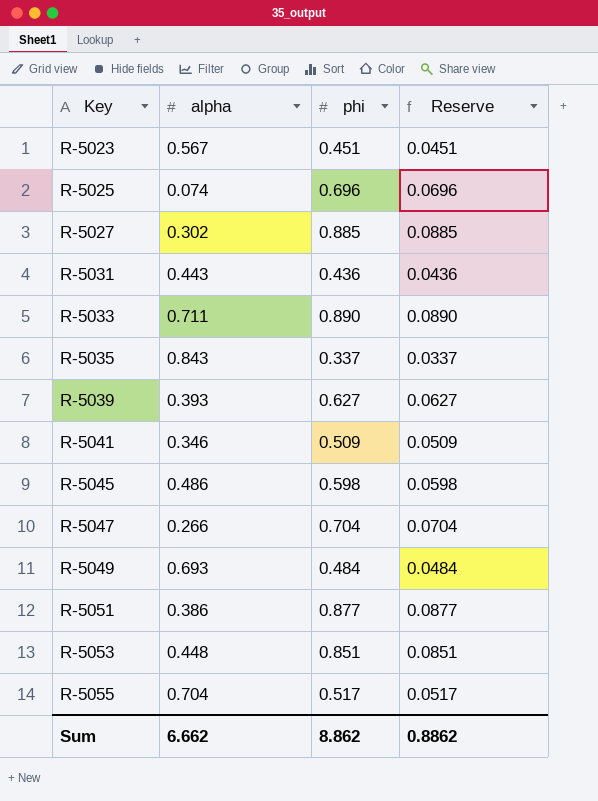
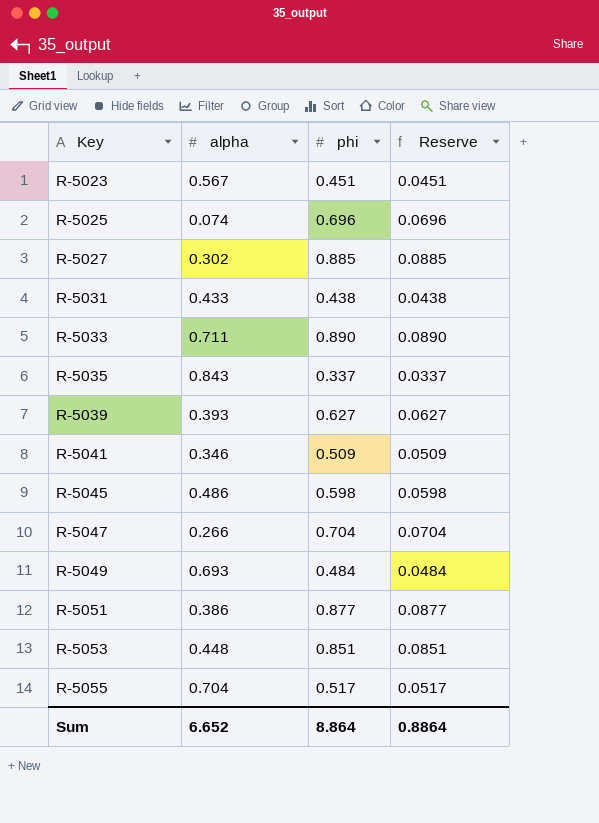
R-5031 | alpha: 0.443 -> 0.433
R-5031 | phi: 0.436 -> 0.438
R-5031 | Reserve: 0.0436 -> 0.0438
Sum | alpha: 6.662 -> 6.652
Sum | phi: 8.862 -> 8.864
Sum | Reserve: 0.8862 -> 0.8864

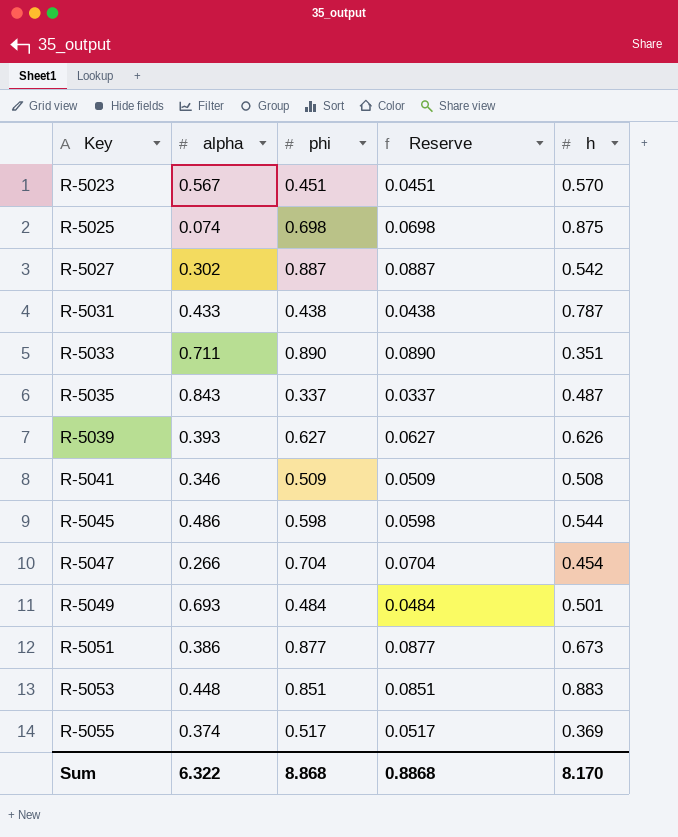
column h | position: none -> 5
R-5025 | phi: 0.696 -> 0.698
R-5025 | Reserve: 0.0696 -> 0.0698
R-5027 | phi: 0.885 -> 0.887
R-5027 | Reserve: 0.0885 -> 0.0887
R-5055 | alpha: 0.704 -> 0.374
Sum | alpha: 6.652 -> 6.322
Sum | phi: 8.864 -> 8.868
Sum | Reserve: 0.8864 -> 0.8868

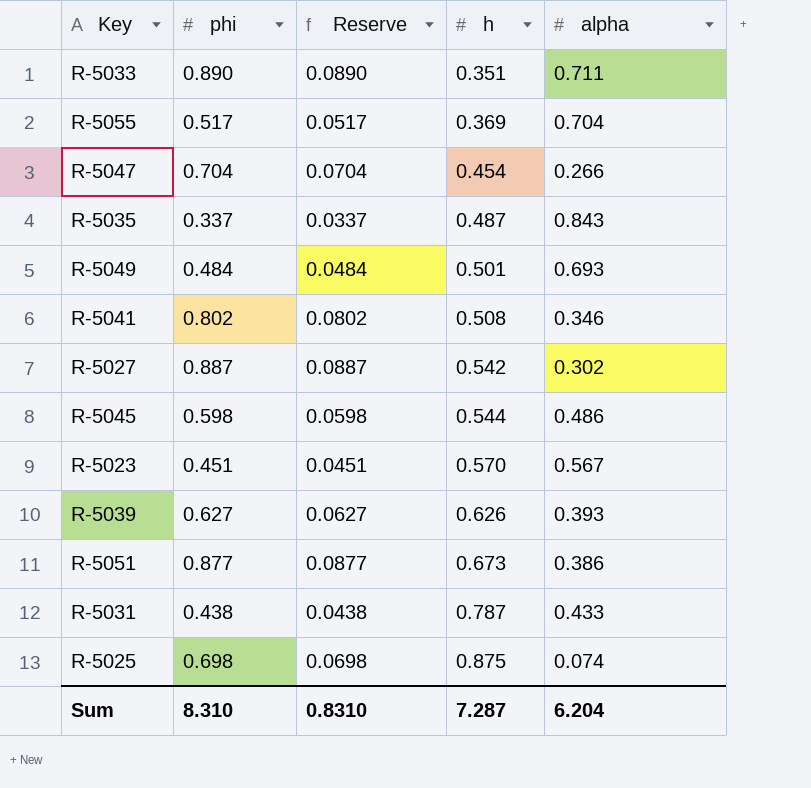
row order: Key ascending -> h ascending
column alpha | position: 2 -> 5
row R-5053: 0.448 | 0.851 | 0.0851 | 0.883 -> none
R-5055 | alpha: 0.374 -> 0.704
R-5041 | phi: 0.509 -> 0.802
R-5041 | Reserve: 0.0509 -> 0.0802
Sum | phi: 8.868 -> 8.310
Sum | Reserve: 0.8868 -> 0.8310
Sum | h: 8.170 -> 7.287
Sum | alpha: 6.322 -> 6.204

